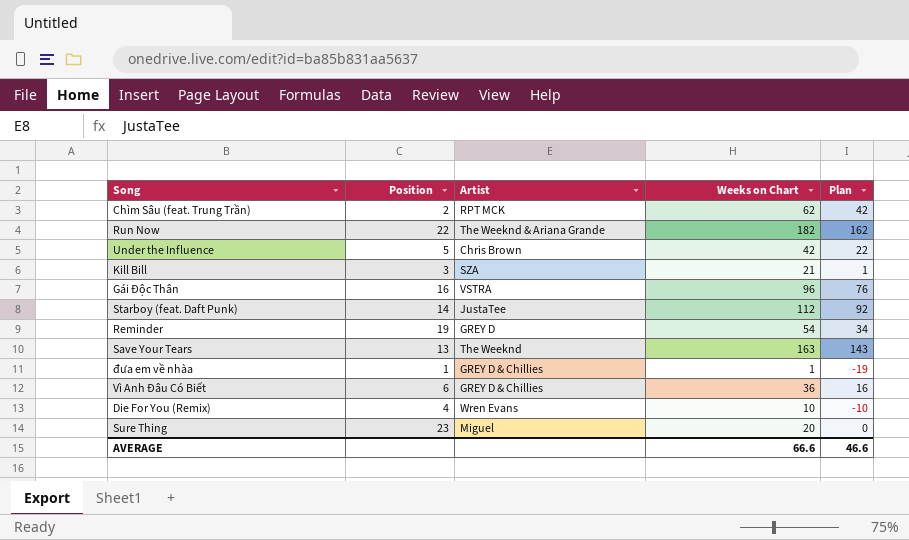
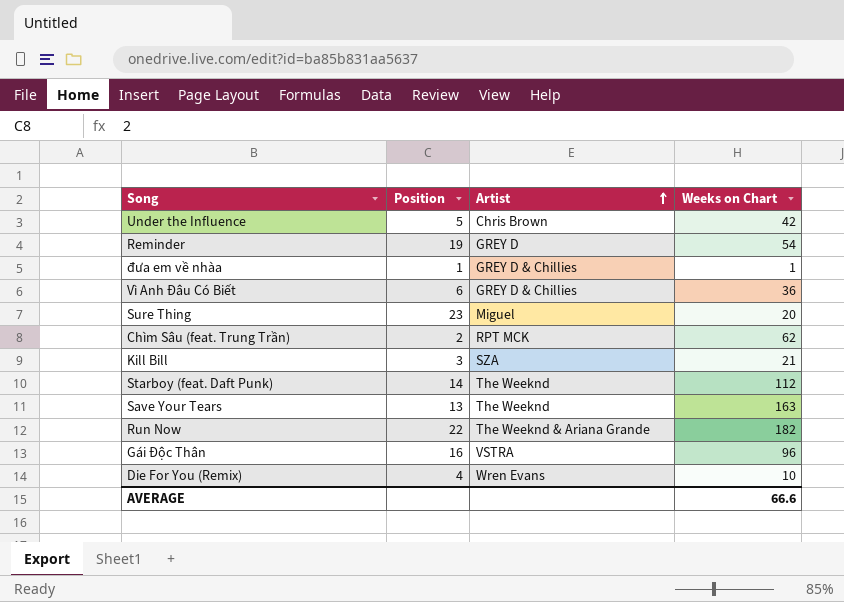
row order: none -> Artist ascending
column Plan | formula: [Weeks on Chart] - 20 -> none
Starboy (feat. Daft Punk) | Artist: JustaTee -> The Weeknd

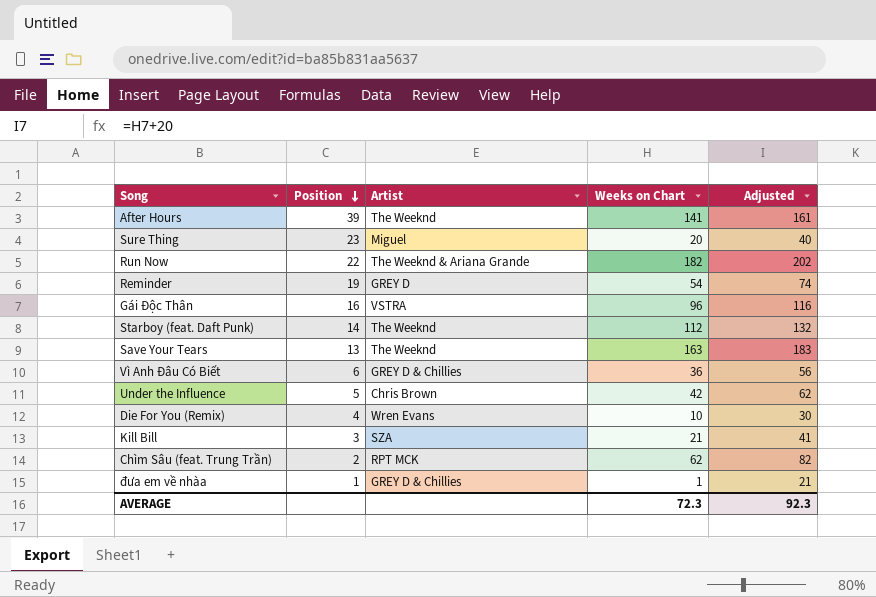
row order: Artist ascending -> Position descending
column Adjusted | formula: none -> [Weeks on Chart] + 20
row After Hours: none -> 39 | The Weeknd | 141 | 161
AVERAGE | Weeks on Chart: 66.6 -> 72.3

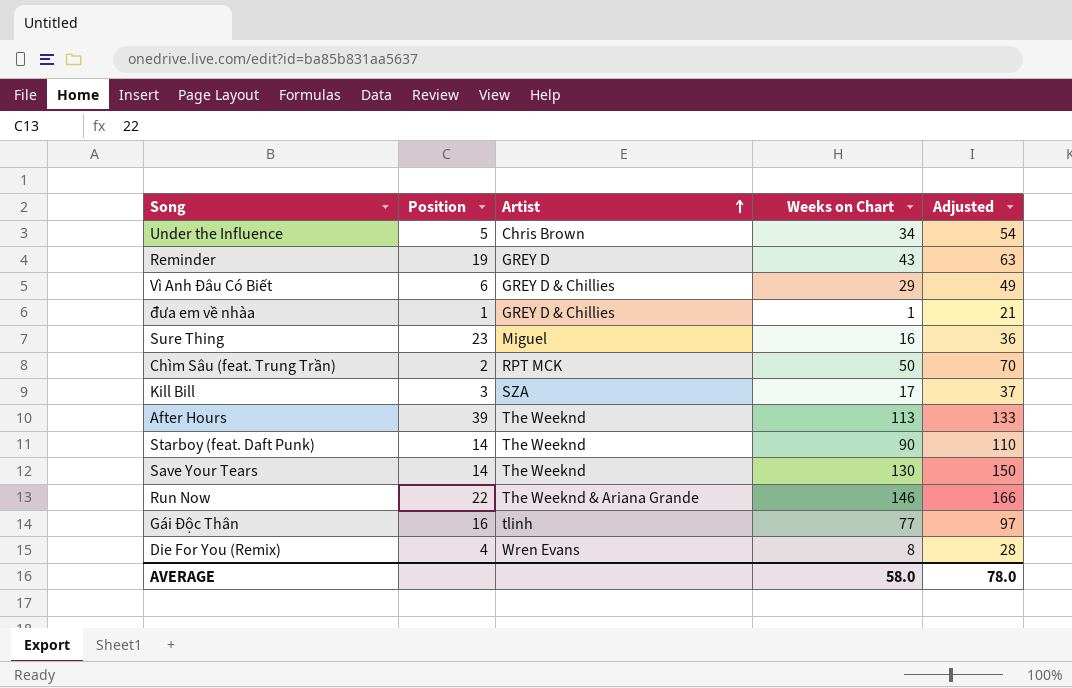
row order: Position descending -> Artist ascending
Under the Influence | Weeks on Chart: 42 -> 34
Under the Influence | Adjusted: 62 -> 54
Reminder | Weeks on Chart: 54 -> 43
Reminder | Adjusted: 74 -> 63
Vì Anh Đâu Có Biết | Weeks on Chart: 36 -> 29
Vì Anh Đâu Có Biết | Adjusted: 56 -> 49
Sure Thing | Weeks on Chart: 20 -> 16
Sure Thing | Adjusted: 40 -> 36
Chìm Sâu (feat. Trung Trần) | Weeks on Chart: 62 -> 50
Chìm Sâu (feat. Trung Trần) | Adjusted: 82 -> 70
Kill Bill | Weeks on Chart: 21 -> 17
Kill Bill | Adjusted: 41 -> 37
After Hours | Weeks on Chart: 141 -> 113
After Hours | Adjusted: 161 -> 133
Starboy (feat. Daft Punk) | Weeks on Chart: 112 -> 90
Starboy (feat. Daft Punk) | Adjusted: 132 -> 110
Save Your Tears | Position: 13 -> 14
Save Your Tears | Weeks on Chart: 163 -> 130
Save Your Tears | Adjusted: 183 -> 150
Run Now | Weeks on Chart: 182 -> 146
Run Now | Adjusted: 202 -> 166
Gái Độc Thân | Artist: VSTRA -> tlinh
Gái Độc Thân | Weeks on Chart: 96 -> 77
Gái Độc Thân | Adjusted: 116 -> 97
Die For You (Remix) | Weeks on Chart: 10 -> 8
Die For You (Remix) | Adjusted: 30 -> 28
AVERAGE | Weeks on Chart: 72.3 -> 58.0
AVERAGE | Adjusted: 92.3 -> 78.0

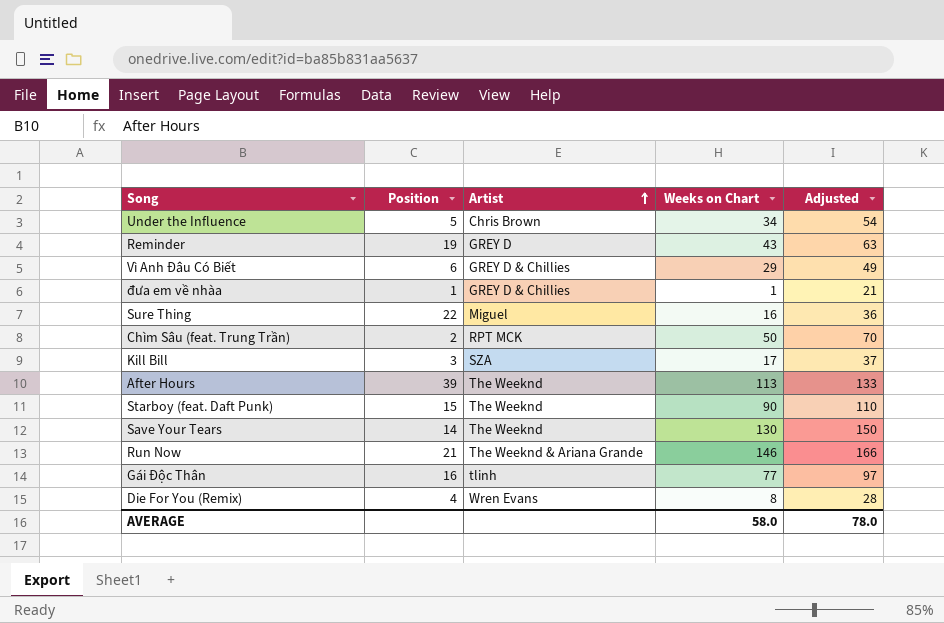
Sure Thing | Position: 23 -> 22
Starboy (feat. Daft Punk) | Position: 14 -> 15
Run Now | Position: 22 -> 21

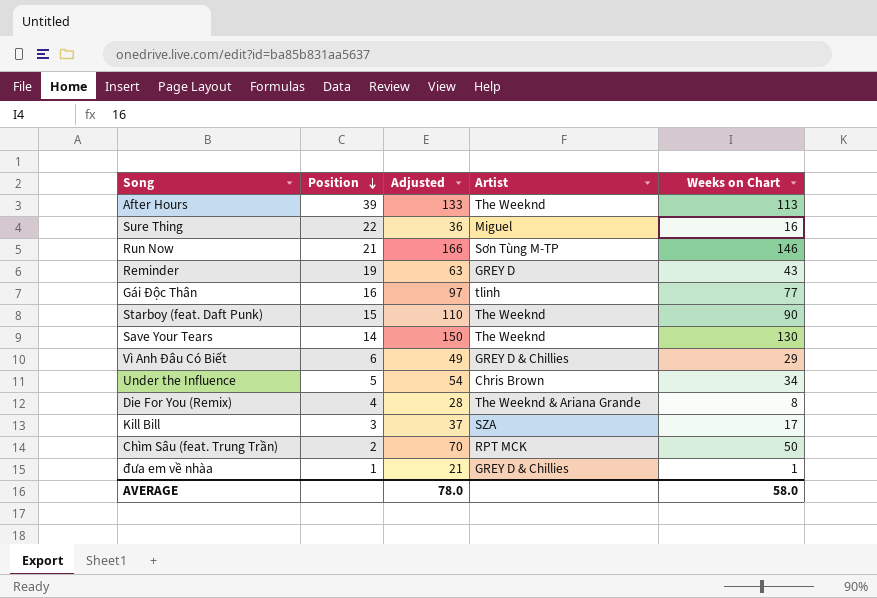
row order: Artist ascending -> Position descending
column Adjusted | position: 5 -> 3
Run Now | Artist: The Weeknd & Ariana Grande -> Sơn Tùng M-TP
Die For You (Remix) | Artist: Wren Evans -> The Weeknd & Ariana Grande

